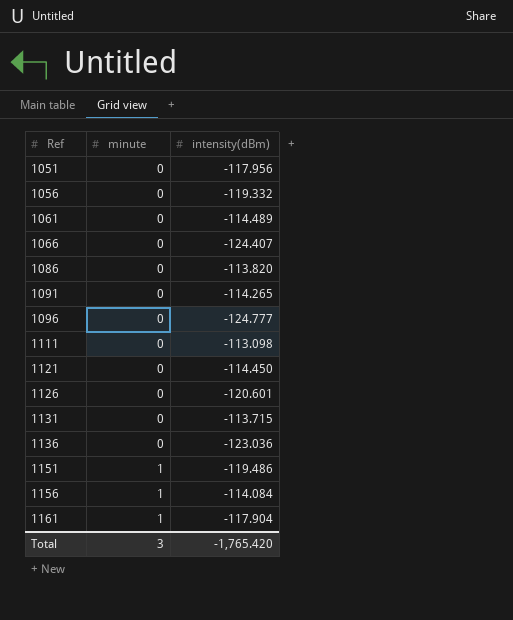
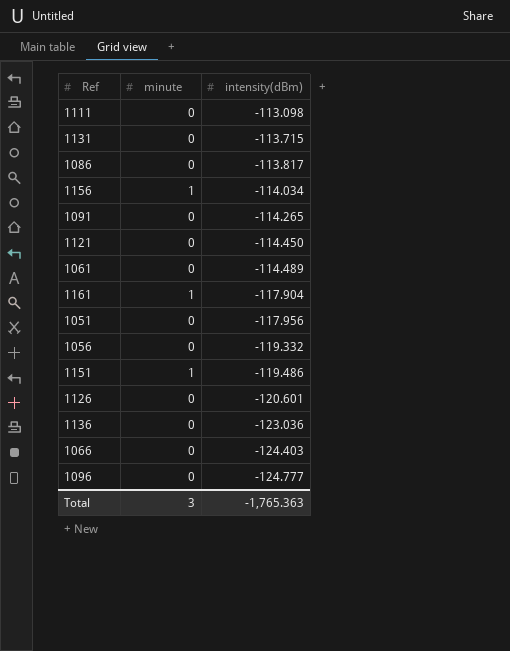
row order: Ref ascending -> intensity(dBm) descending
1086 | intensity(dBm): -113.820 -> -113.817
1156 | intensity(dBm): -114.084 -> -114.034
1066 | intensity(dBm): -124.407 -> -124.403
Total | intensity(dBm): -1,765.420 -> -1,765.363

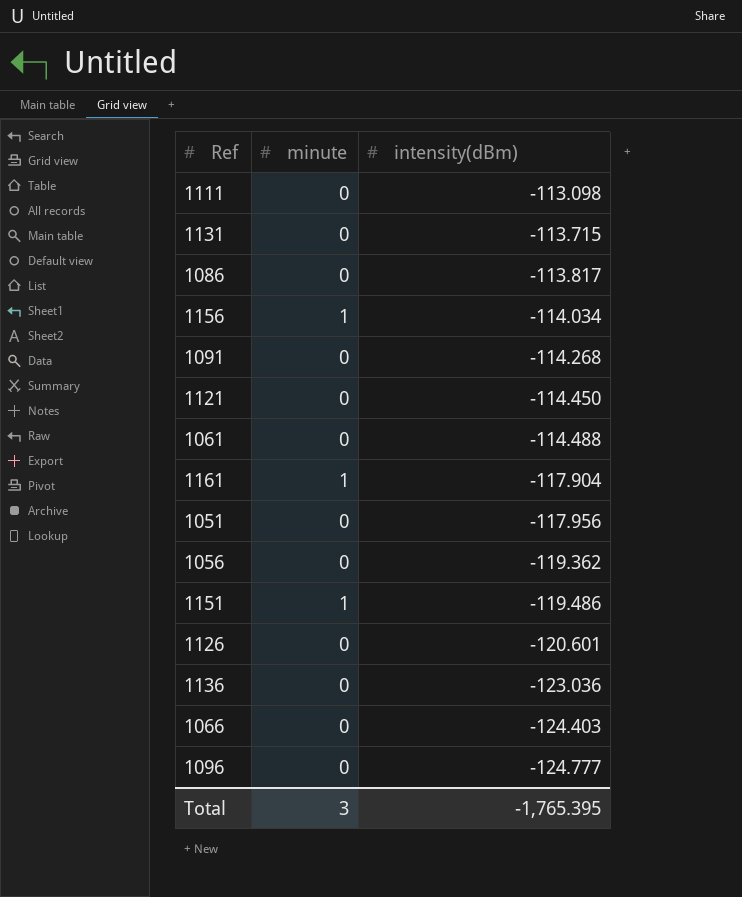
1091 | intensity(dBm): -114.265 -> -114.268
1061 | intensity(dBm): -114.489 -> -114.488
1056 | intensity(dBm): -119.332 -> -119.362
Total | intensity(dBm): -1,765.363 -> -1,765.395

